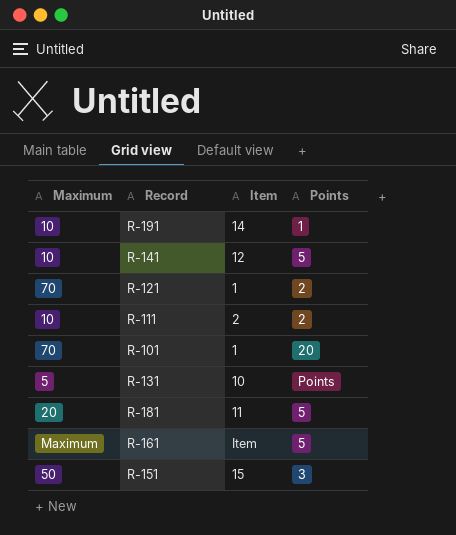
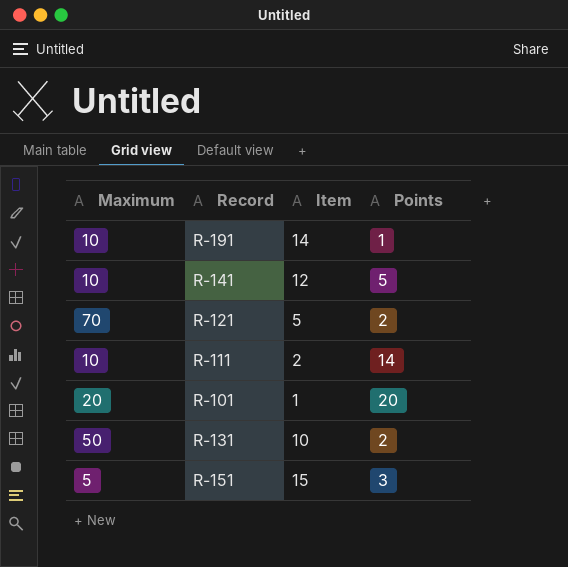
row R-181: 20 | 11 | 5 -> none
row R-161: Maximum | Item | 5 -> none
R-121 | Item: 1 -> 5
R-111 | Points: 2 -> 14
R-101 | Maximum: 70 -> 20
R-131 | Maximum: 5 -> 50
R-131 | Points: Points -> 2
R-151 | Maximum: 50 -> 5

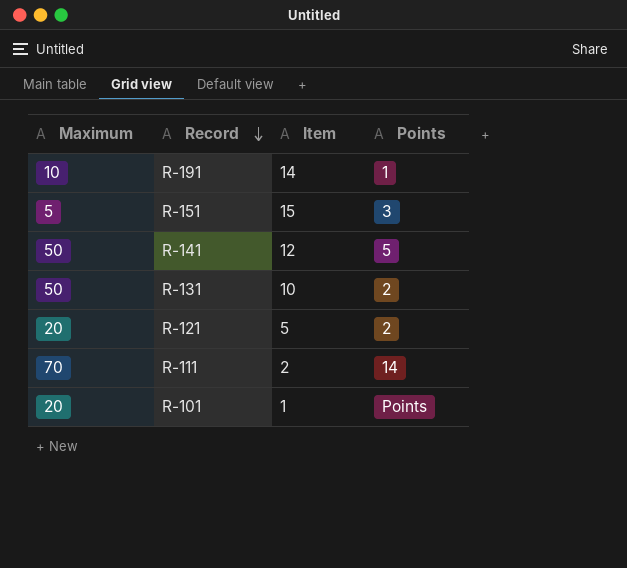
row order: none -> Record descending
R-141 | Maximum: 10 -> 50
R-121 | Maximum: 70 -> 20
R-111 | Maximum: 10 -> 70
R-101 | Points: 20 -> Points

